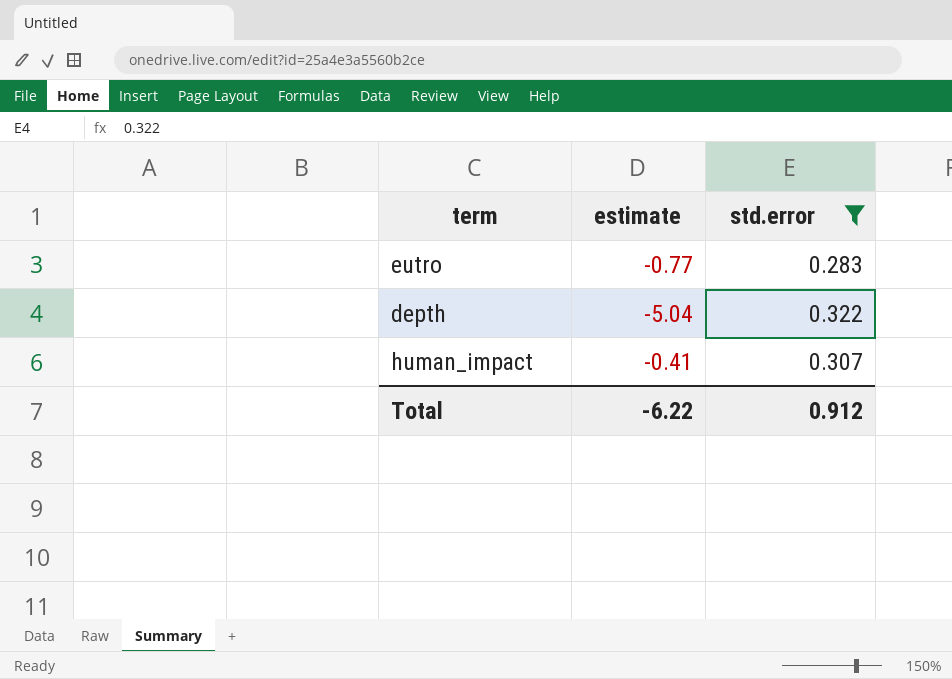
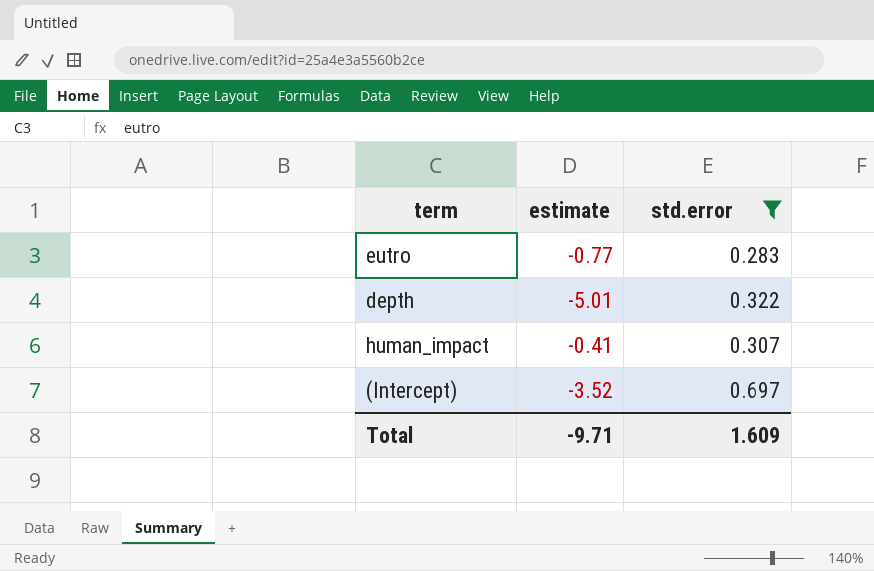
depth | estimate: -5.04 -> -5.01
row (Intercept): none -> -3.52 | 0.697
Total | estimate: -6.22 -> -9.71
Total | std.error: 0.912 -> 1.609

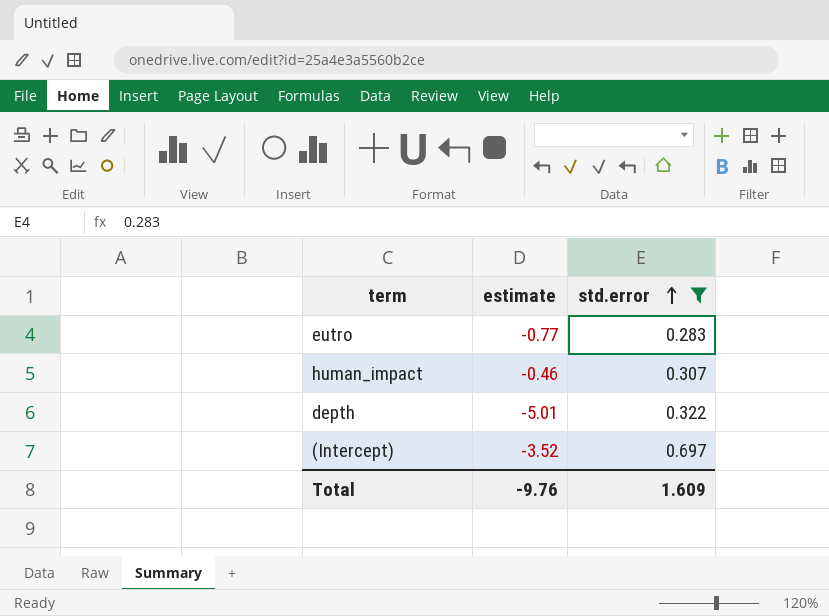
row order: none -> std.error ascending
human_impact | estimate: -0.41 -> -0.46
Total | estimate: -9.71 -> -9.76

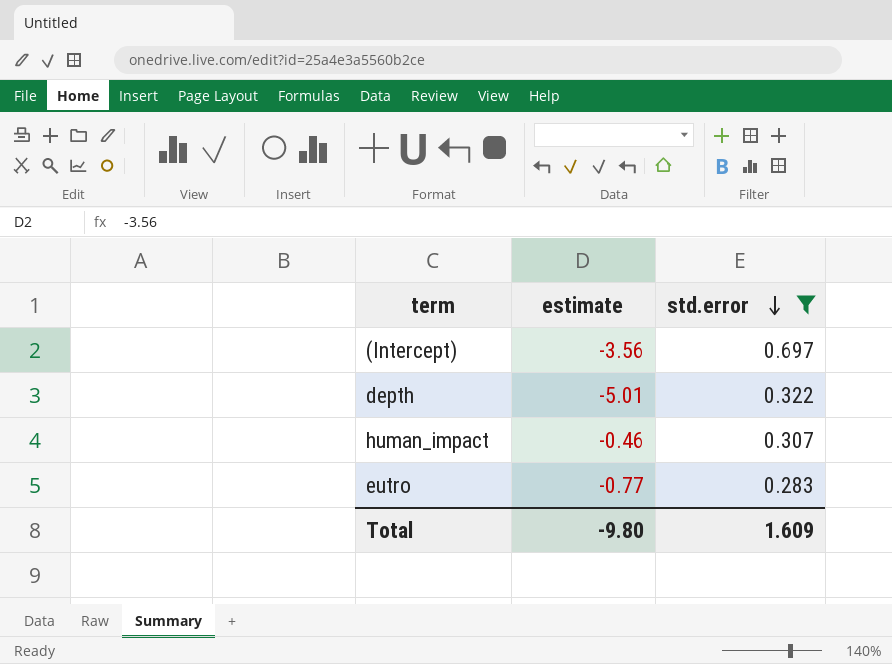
row order: std.error ascending -> std.error descending
(Intercept) | estimate: -3.52 -> -3.56
Total | estimate: -9.76 -> -9.80

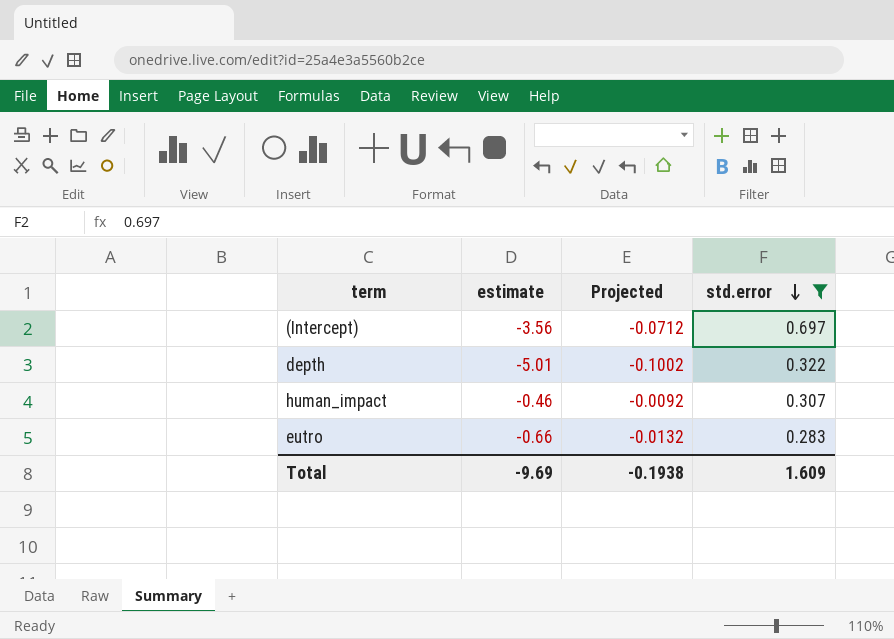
column Projected | formula: none -> [estimate] * 0.02
eutro | estimate: -0.77 -> -0.66
Total | estimate: -9.80 -> -9.69

